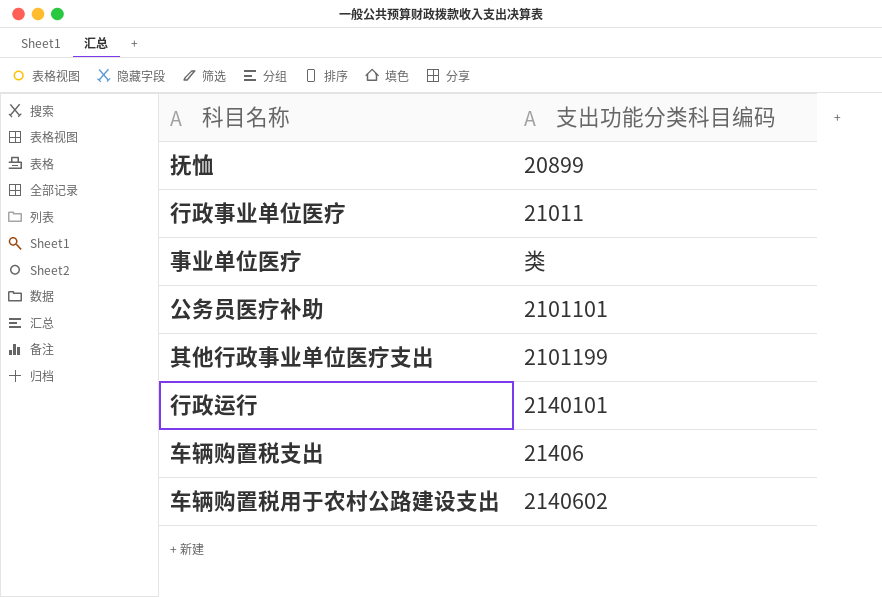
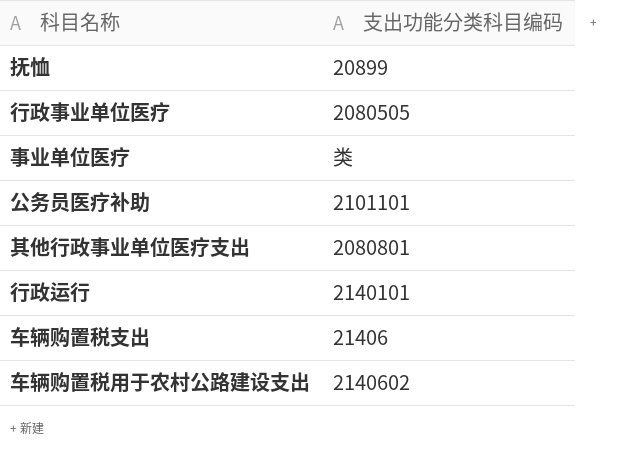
行政事业单位医疗 | 支出功能分类科目编码: 21011 -> 2080505
其他行政事业单位医疗支出 | 支出功能分类科目编码: 2101199 -> 2080801

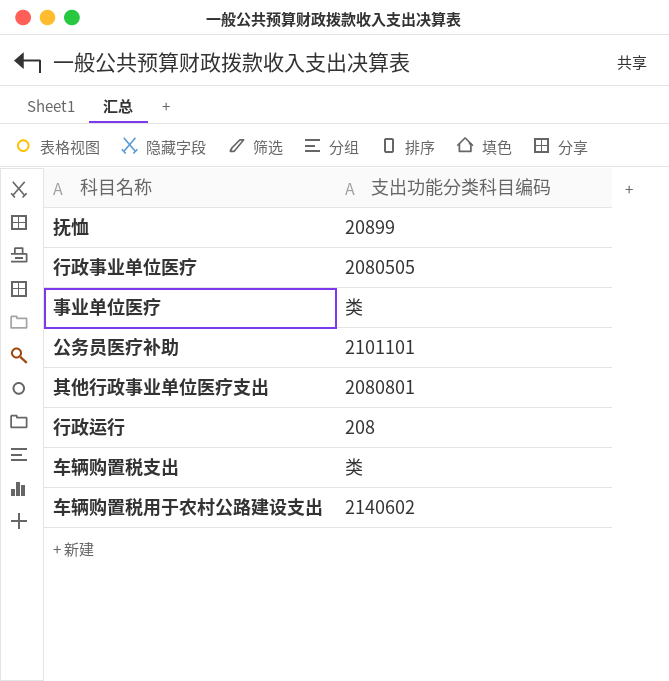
行政运行 | 支出功能分类科目编码: 2140101 -> 208
车辆购置税支出 | 支出功能分类科目编码: 21406 -> 类

